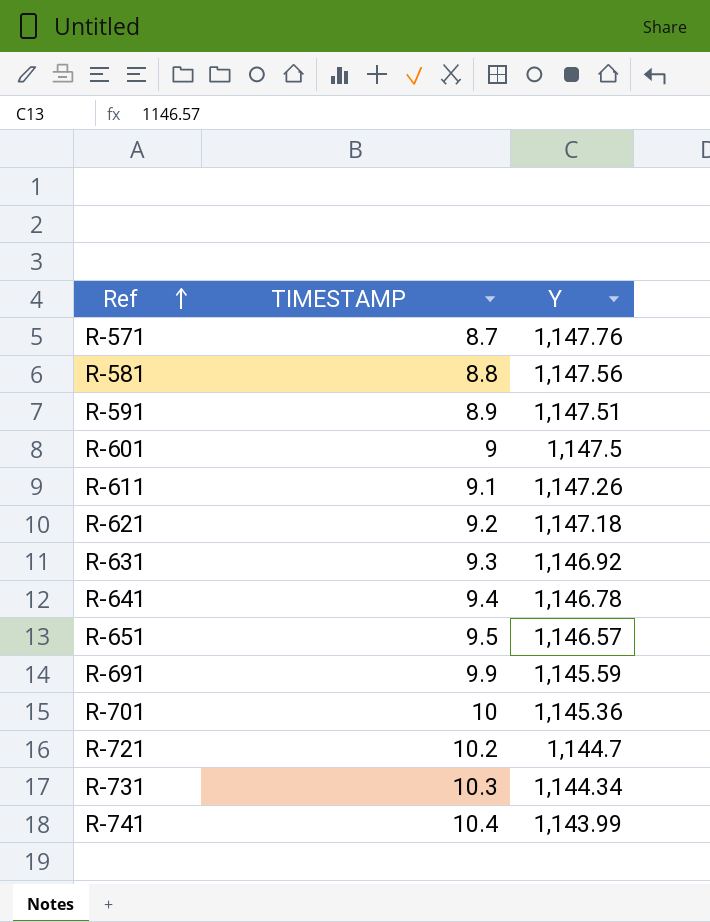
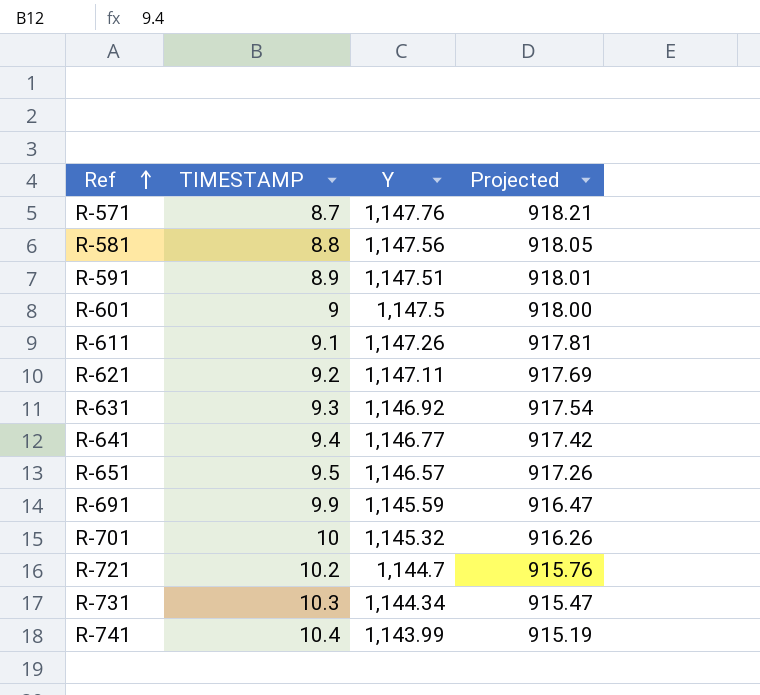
column Projected | formula: none -> [Y] * 0.8
R-621 | Y: 1,147.18 -> 1,147.11
R-641 | Y: 1,146.78 -> 1,146.77
R-701 | Y: 1,145.36 -> 1,145.32

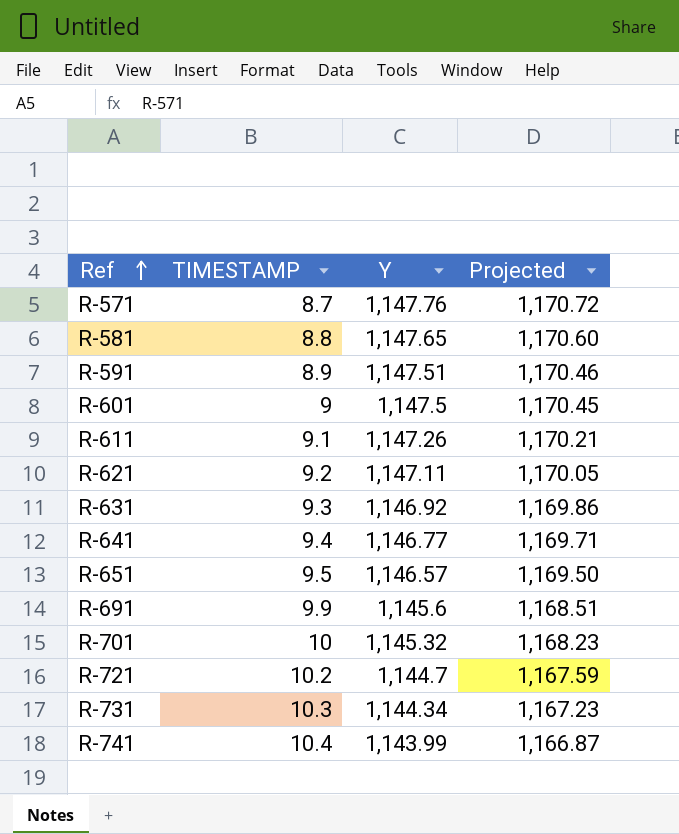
column Projected | formula: [Y] * 0.8 -> [Y] * 1.02
R-581 | Y: 1,147.56 -> 1,147.65
R-691 | Y: 1,145.59 -> 1,145.6

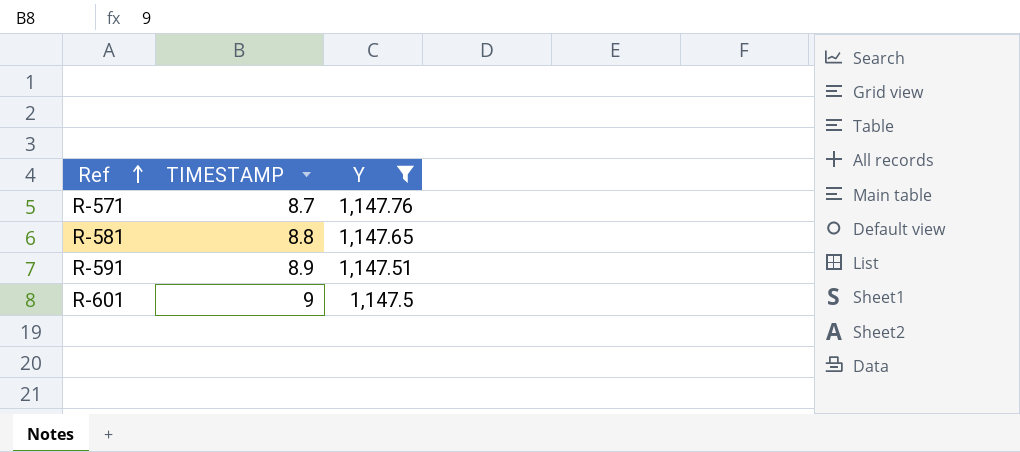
filter: none -> Y >= 1,147.5
column Projected | formula: [Y] * 1.02 -> none

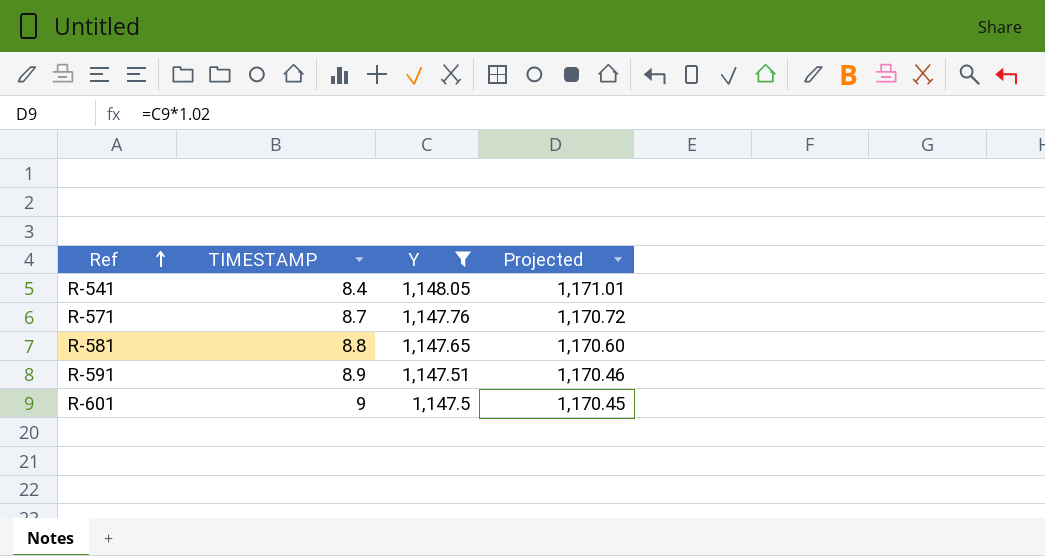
column Projected | formula: none -> [Y] * 1.02
row R-541: none -> 8.4 | 1,148.05 | 1,171.01

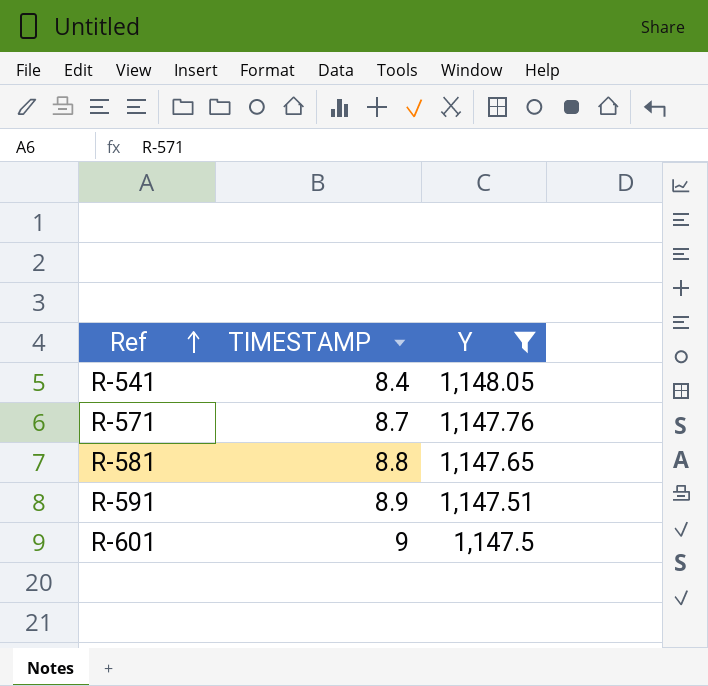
column Projected | formula: [Y] * 1.02 -> none

